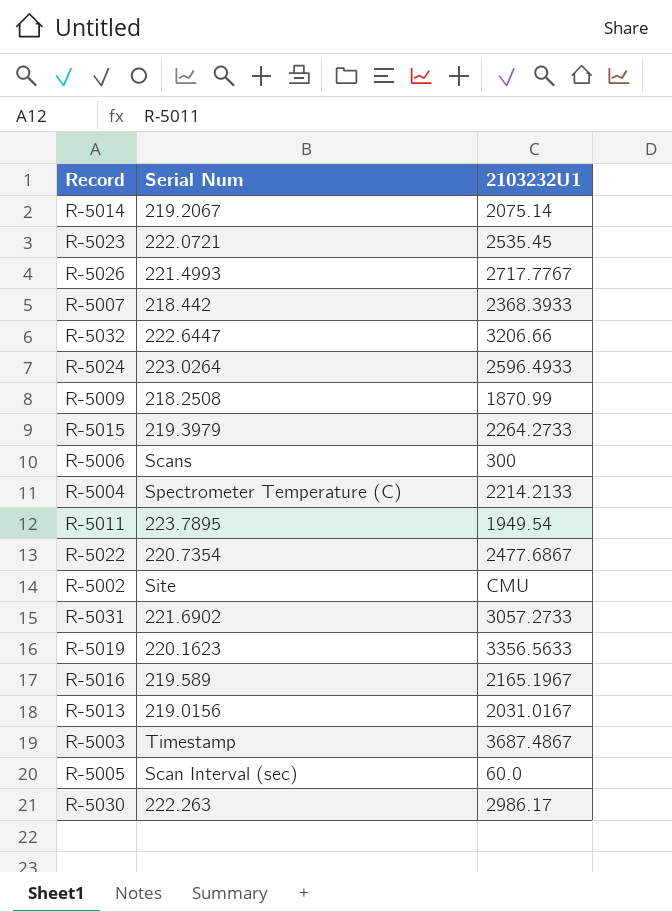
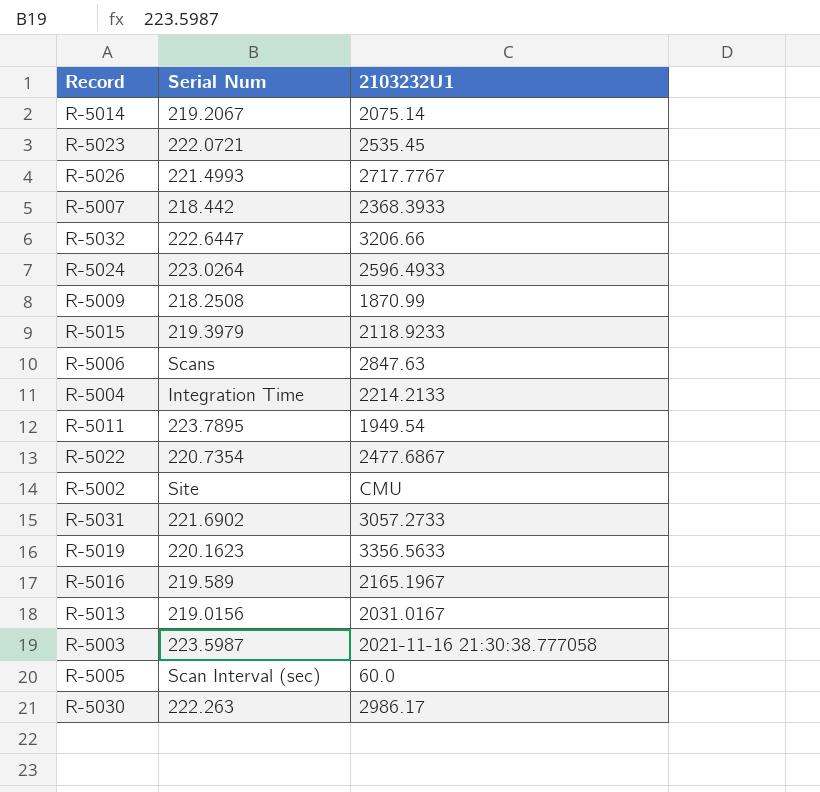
R-5015 | 2103232U1: 2264.2733 -> 2118.9233
R-5006 | 2103232U1: 300 -> 2847.63
R-5004 | Serial Num: Spectrometer Temperature (C) -> Integration Time
R-5003 | Serial Num: Timestamp -> 223.5987
R-5003 | 2103232U1: 3687.4867 -> 2021-11-16 21:30:38.777058

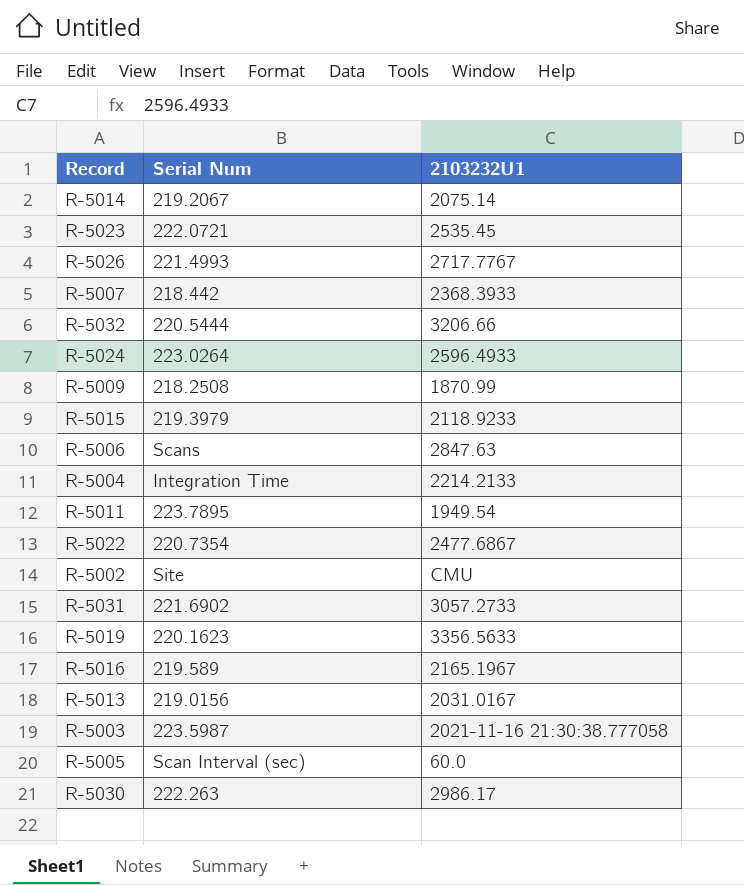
R-5032 | Serial Num: 222.6447 -> 220.5444

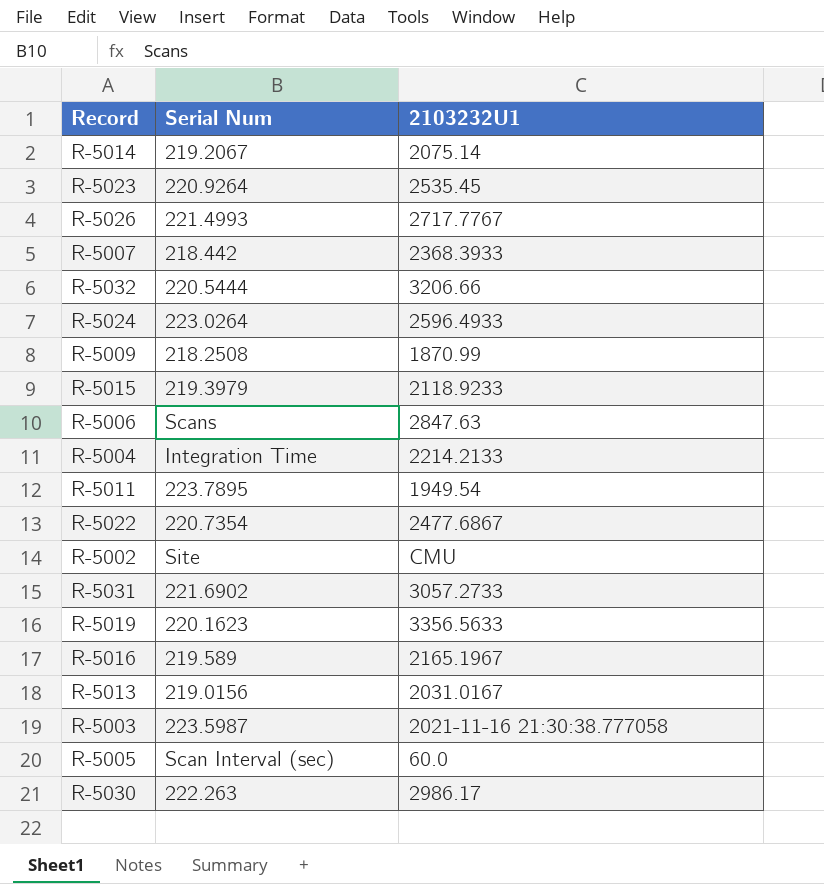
R-5023 | Serial Num: 222.0721 -> 220.9264

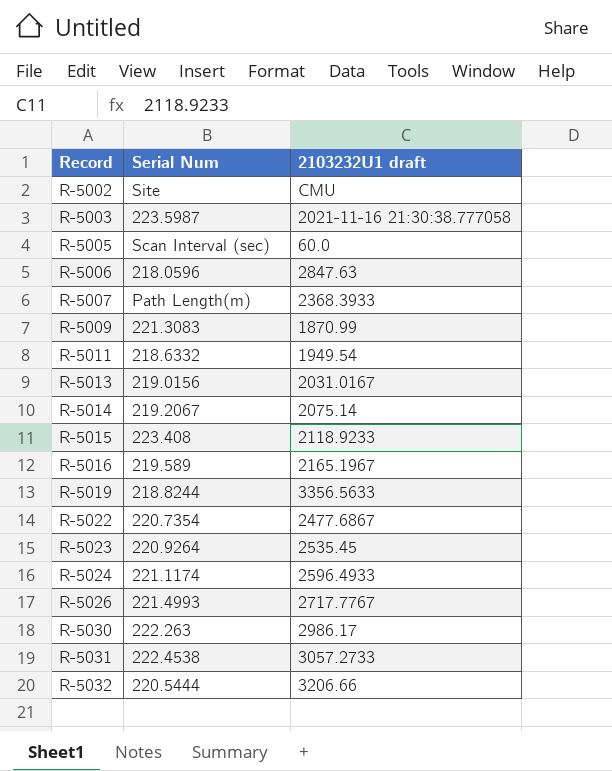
row order: none -> Record ascending
column name: 2103232U1 -> 2103232U1 draft
row R-5004: Integration Time | 2214.2133 -> none
R-5006 | Serial Num: Scans -> 218.0596
R-5007 | Serial Num: 218.442 -> Path Length(m)
R-5009 | Serial Num: 218.2508 -> 221.3083
R-5011 | Serial Num: 223.7895 -> 218.6332
R-5015 | Serial Num: 219.3979 -> 223.408
R-5019 | Serial Num: 220.1623 -> 218.8244
R-5024 | Serial Num: 223.0264 -> 221.1174
R-5031 | Serial Num: 221.6902 -> 222.4538

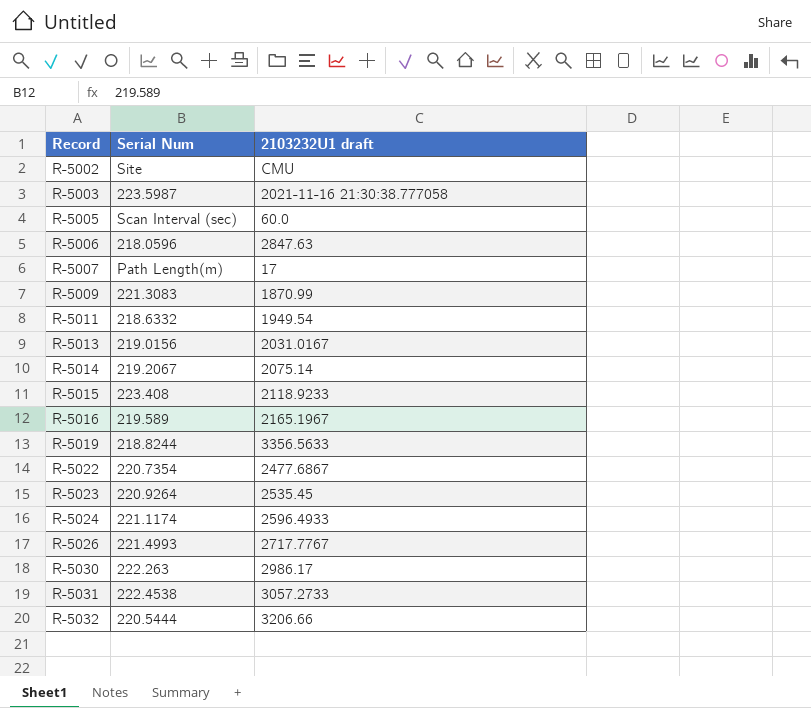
R-5007 | 2103232U1 draft: 2368.3933 -> 17

